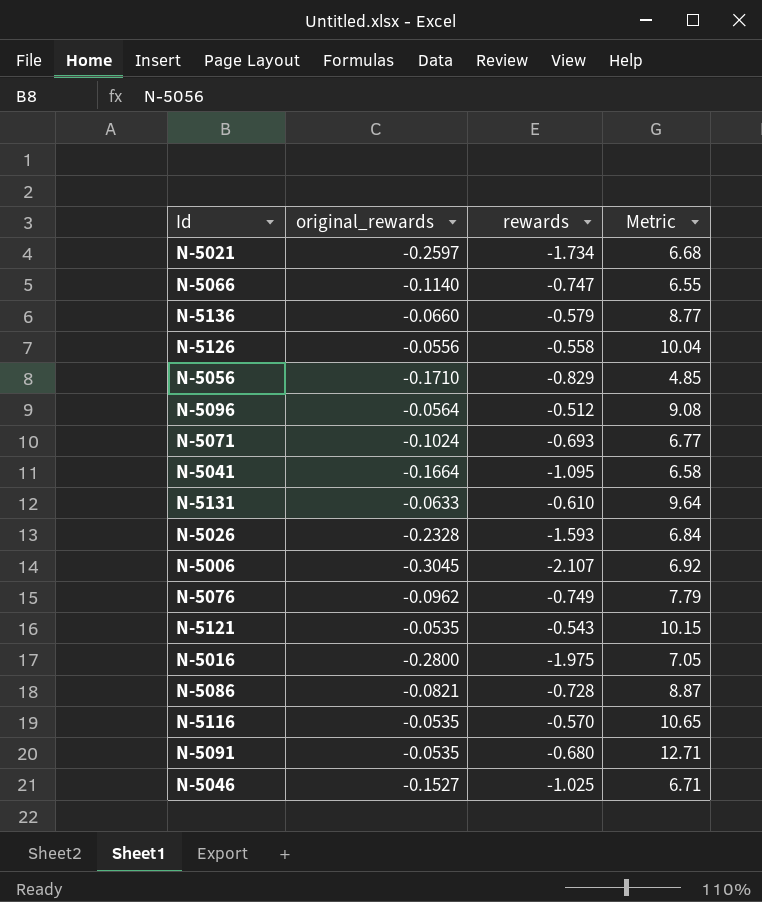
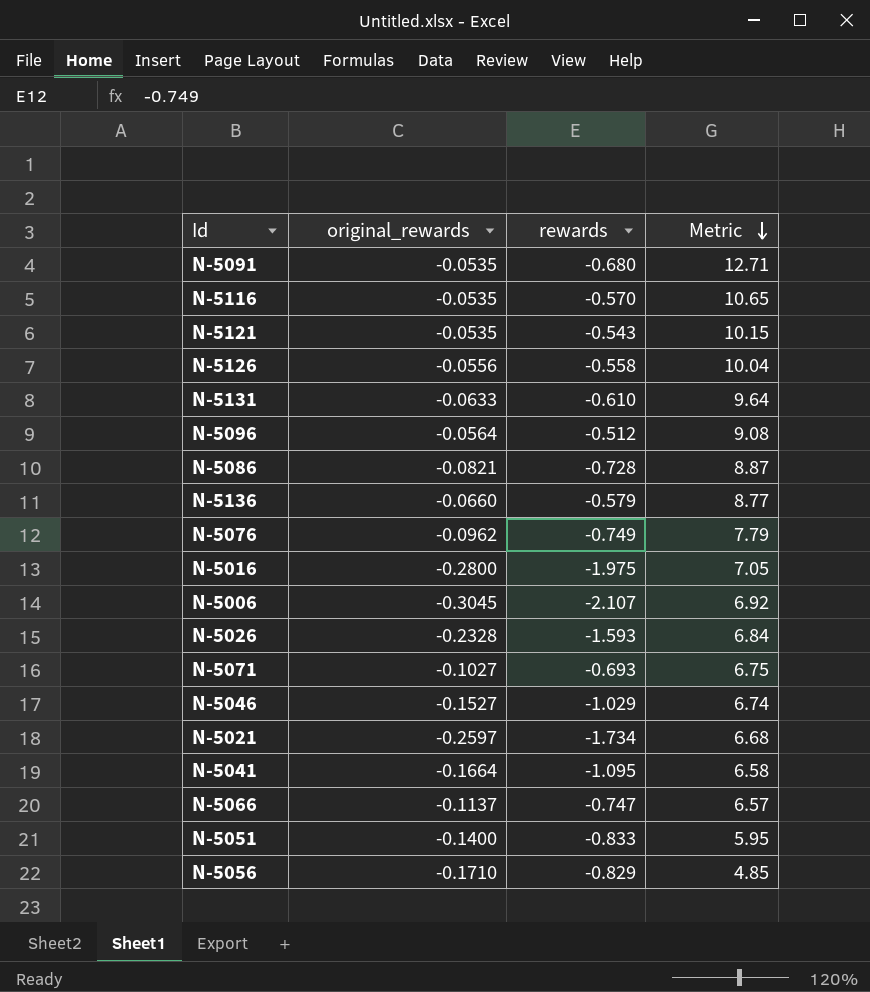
row order: none -> Metric descending
N-5071 | original_rewards: -0.1024 -> -0.1027
N-5071 | Metric: 6.77 -> 6.75
N-5046 | rewards: -1.025 -> -1.029
N-5046 | Metric: 6.71 -> 6.74
N-5066 | original_rewards: -0.1140 -> -0.1137
N-5066 | Metric: 6.55 -> 6.57
row N-5051: none -> -0.1400 | -0.833 | 5.95

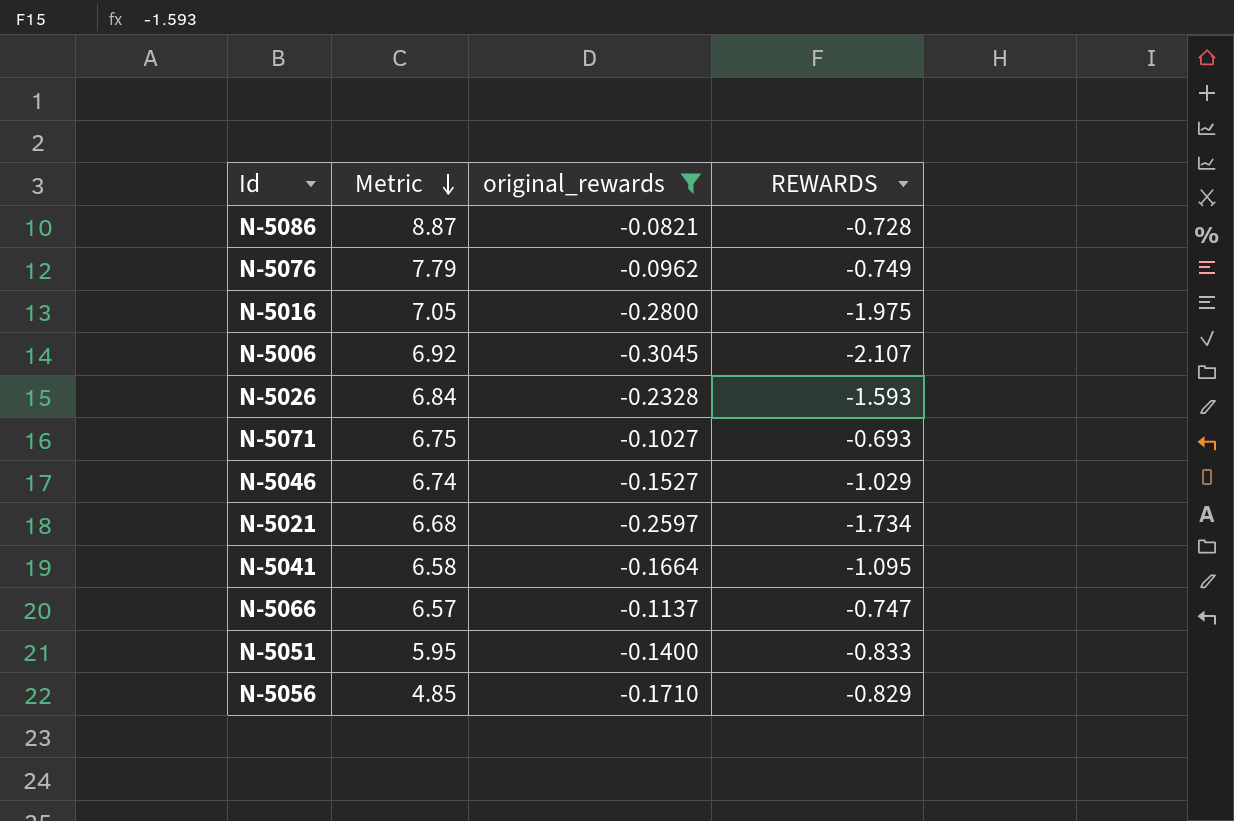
filter: none -> original_rewards <= -0.0821
column Metric | position: 4 -> 2
column name: rewards -> REWARDS

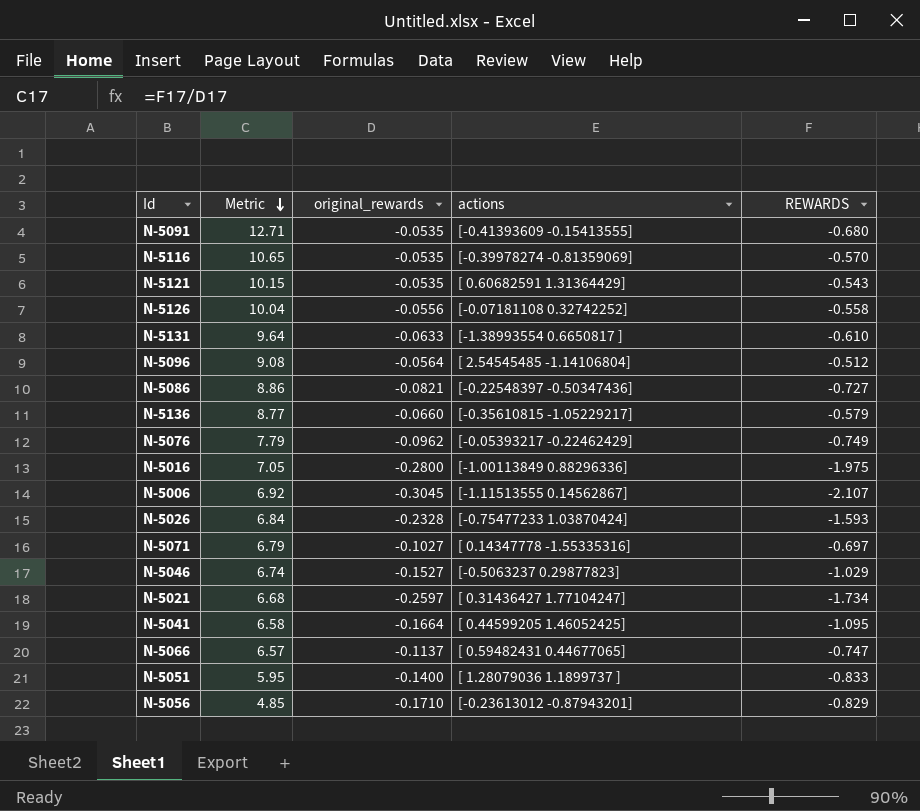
filter: original_rewards <= -0.0821 -> none
column actions | position: none -> 4
N-5086 | Metric: 8.87 -> 8.86
N-5086 | REWARDS: -0.728 -> -0.727
N-5071 | Metric: 6.75 -> 6.79
N-5071 | REWARDS: -0.693 -> -0.697

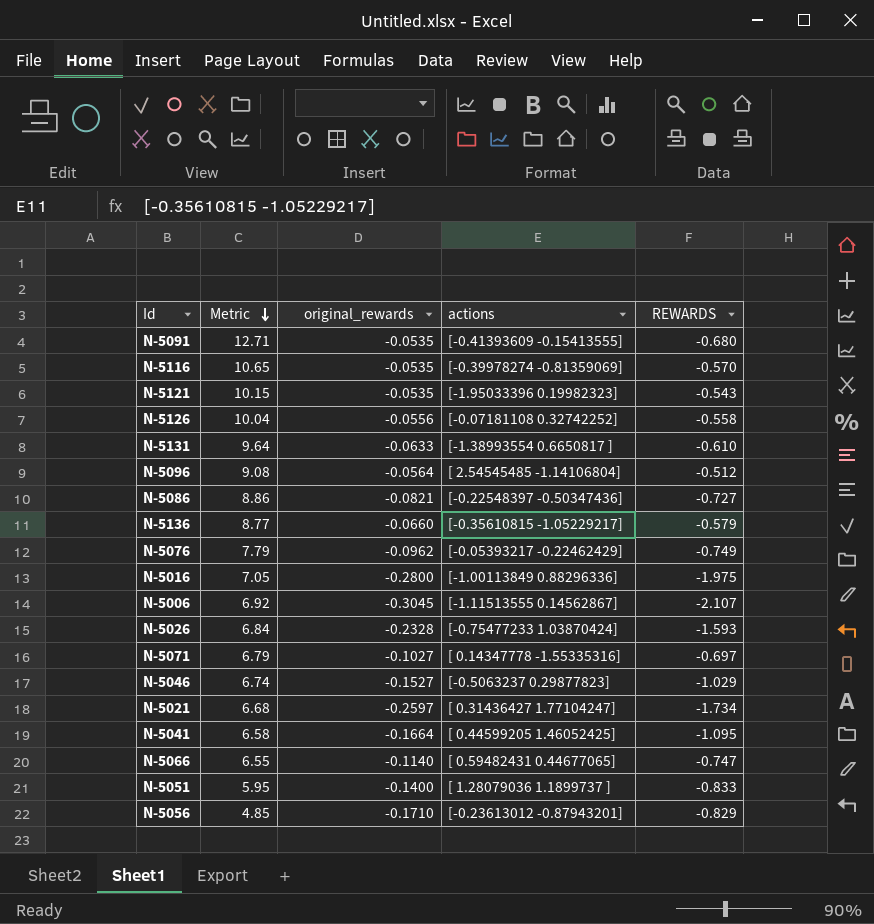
N-5121 | actions: [ 0.60682591 1.31364429] -> [-1.95033396 0.19982323]
N-5066 | Metric: 6.57 -> 6.55
N-5066 | original_rewards: -0.1137 -> -0.1140

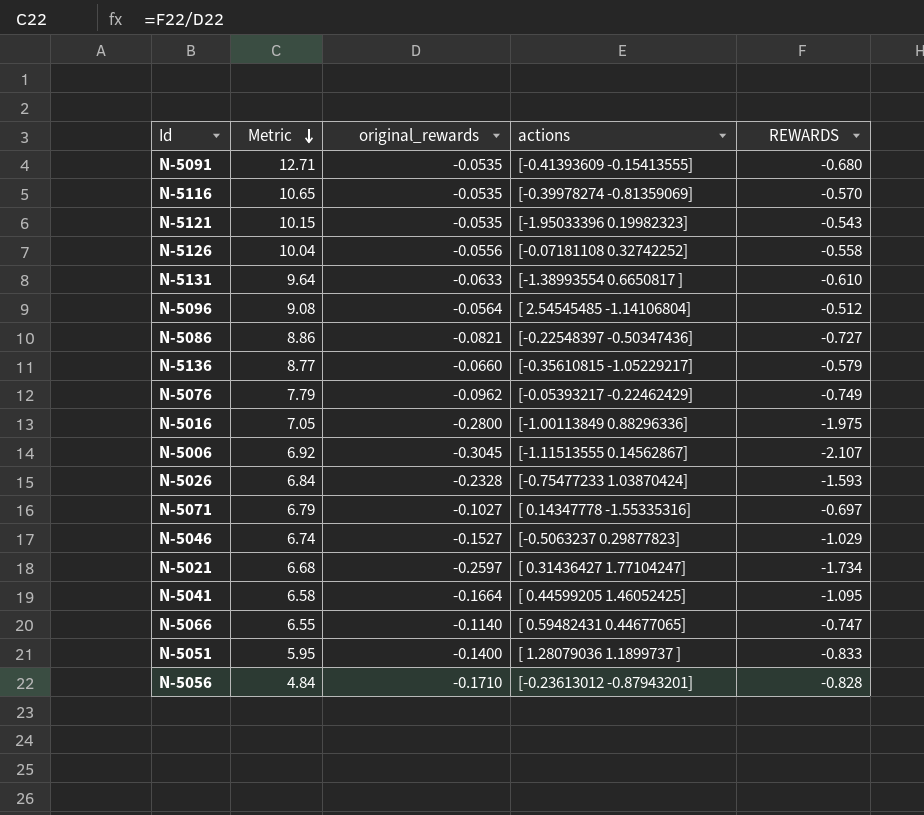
N-5056 | Metric: 4.85 -> 4.84
N-5056 | REWARDS: -0.829 -> -0.828

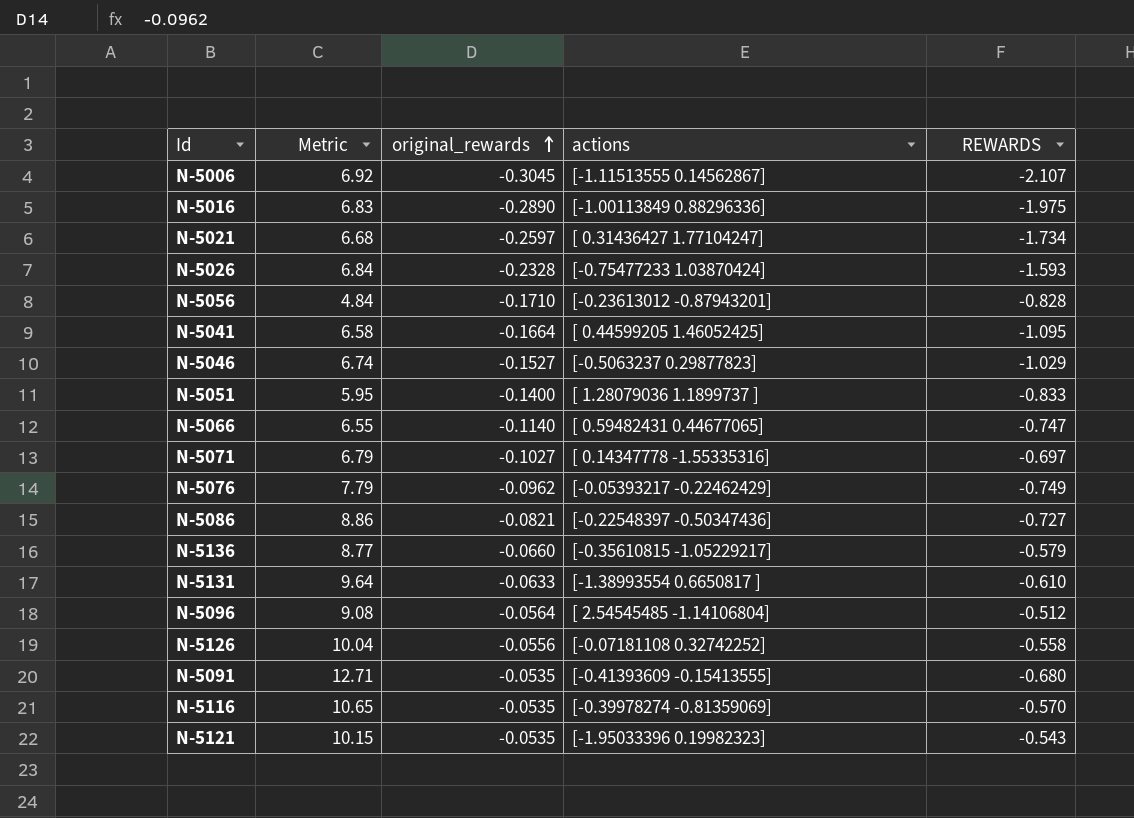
row order: Metric descending -> original_rewards ascending
N-5016 | Metric: 7.05 -> 6.83
N-5016 | original_rewards: -0.2800 -> -0.2890

